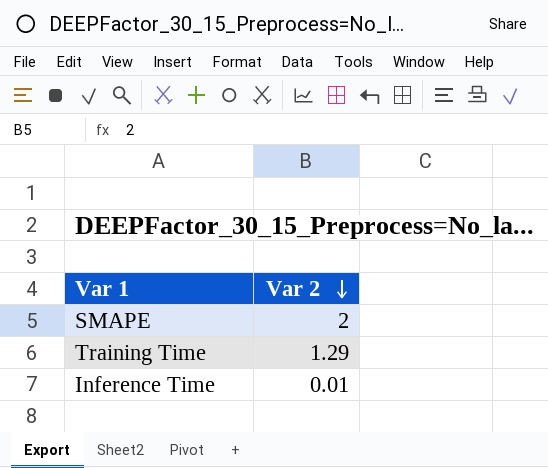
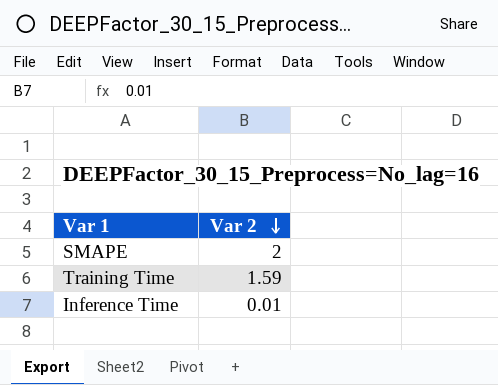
Training Time | Var 2: 1.29 -> 1.59

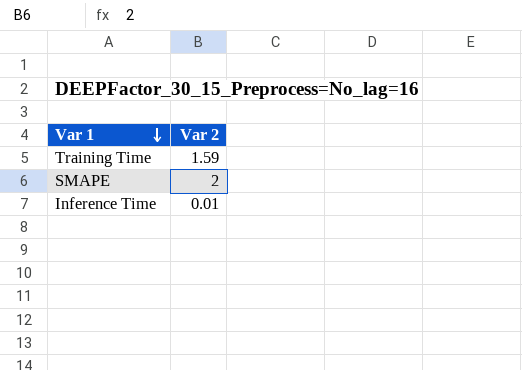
row order: Var 2 descending -> Var 1 descending

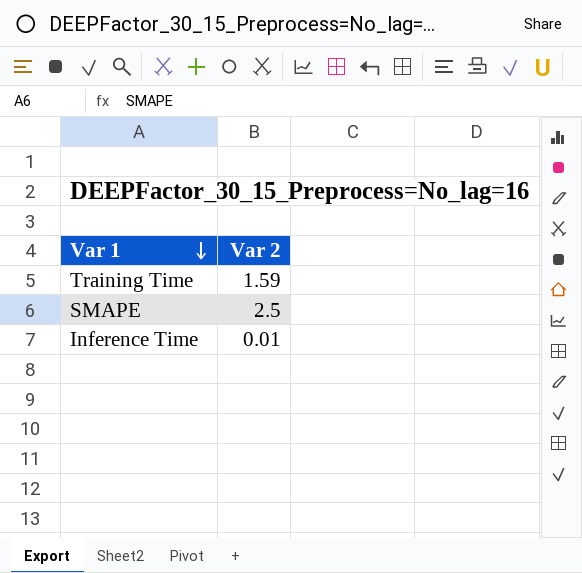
SMAPE | Var 2: 2 -> 2.5

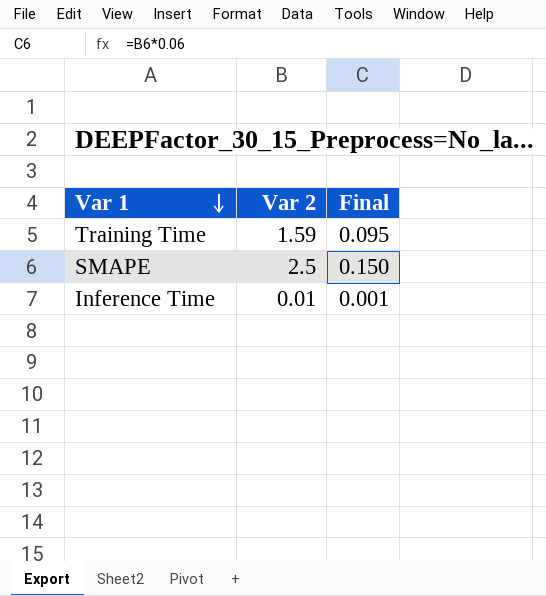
column Final | formula: none -> [Var 2] * 0.06

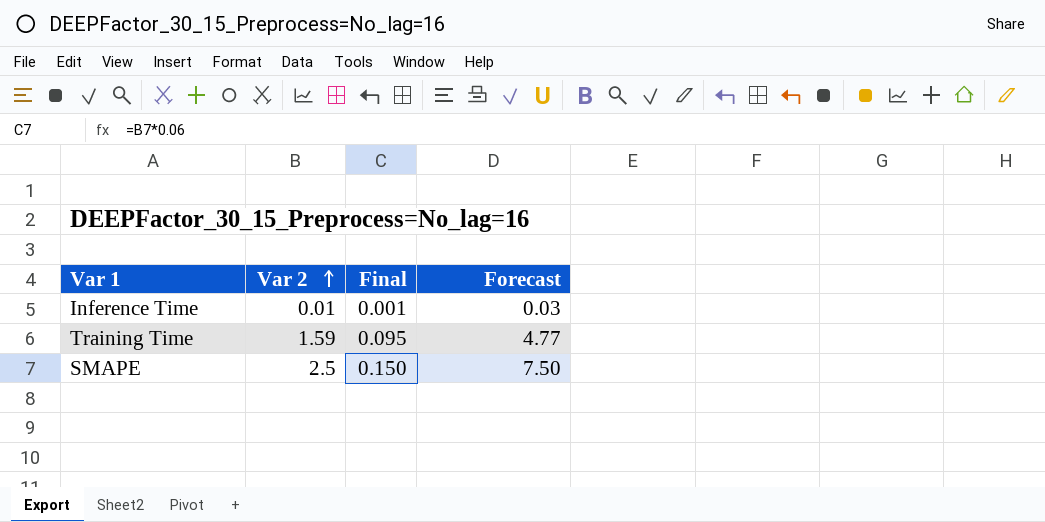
row order: Var 1 descending -> Var 2 ascending
column Forecast | formula: none -> [Var 2] * 3

